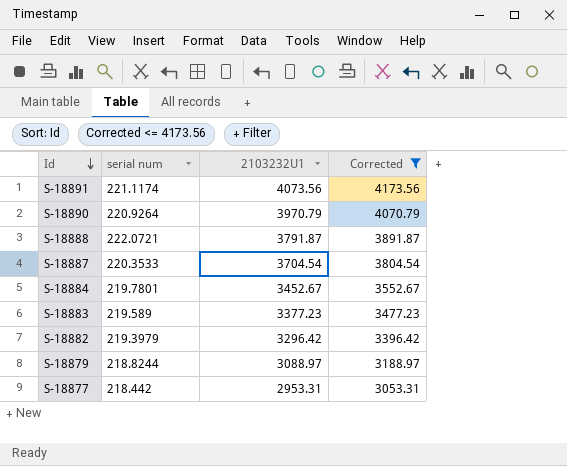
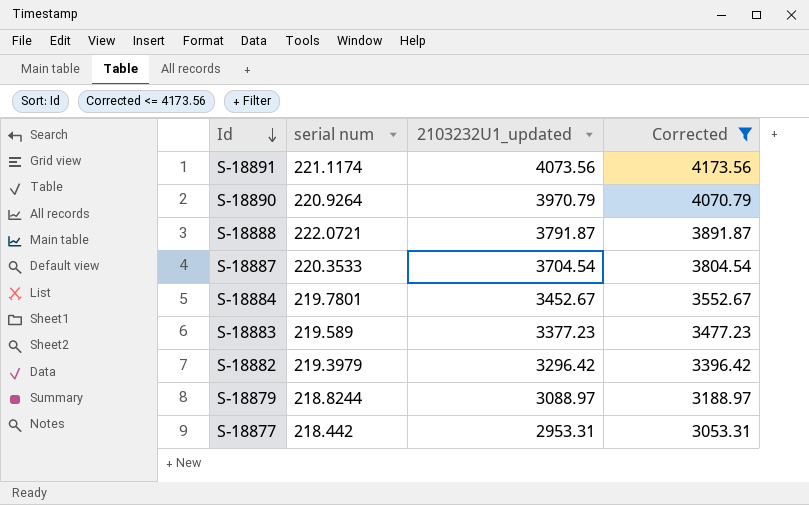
column name: 2103232U1 -> 2103232U1_updated

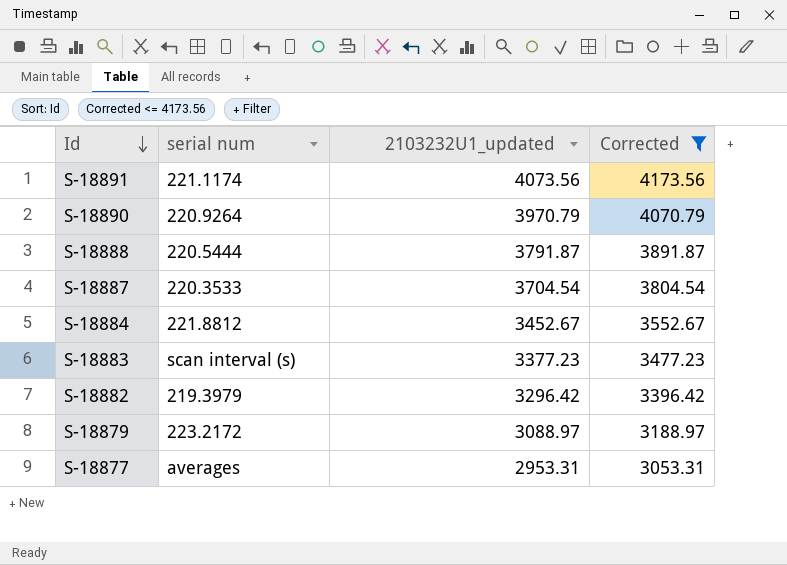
S-18888 | serial num: 222.0721 -> 220.5444
S-18884 | serial num: 219.7801 -> 221.8812
S-18883 | serial num: 219.589 -> scan interval (s)
S-18879 | serial num: 218.8244 -> 223.2172
S-18877 | serial num: 218.442 -> averages

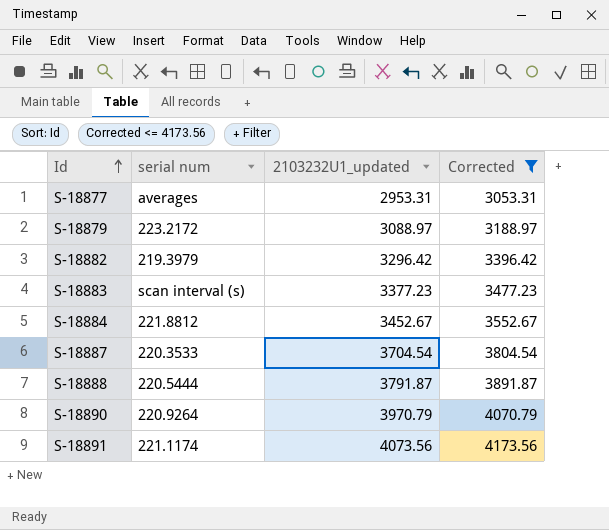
row order: Id descending -> Id ascending

